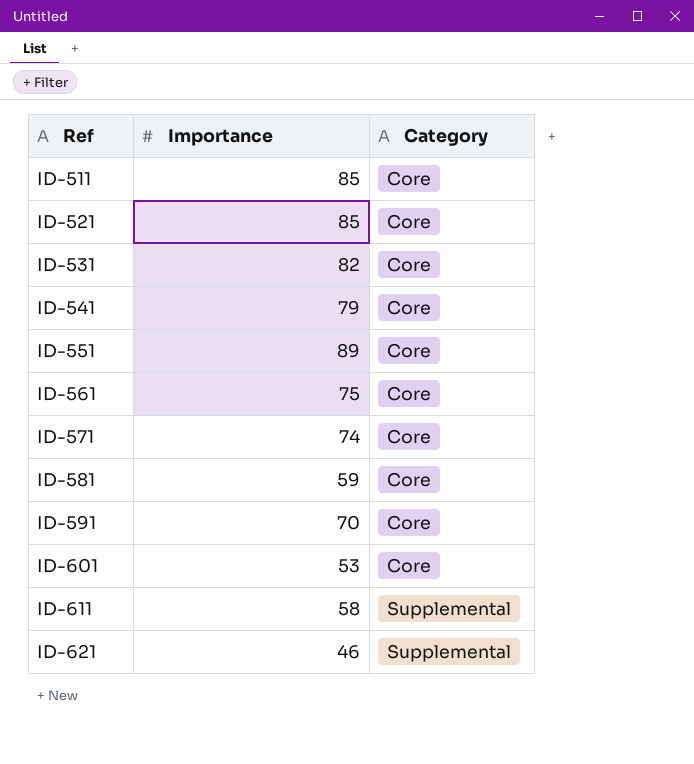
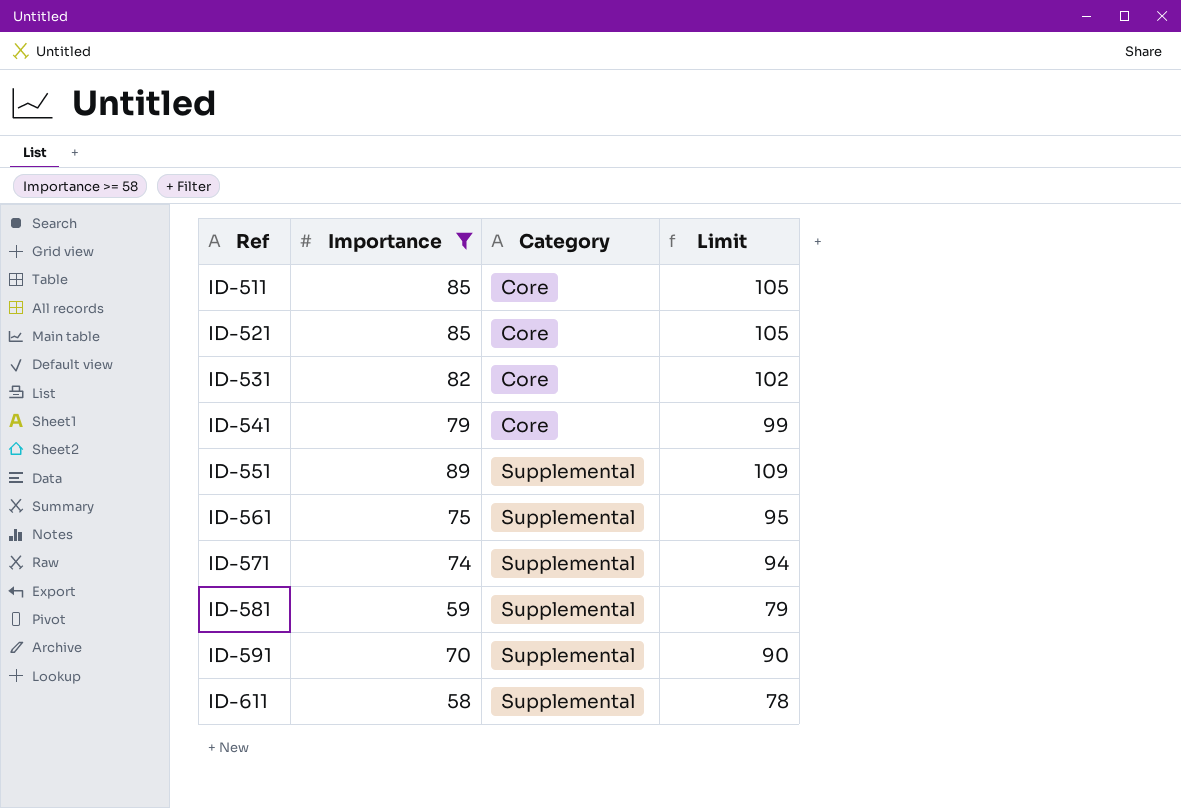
filter: none -> Importance >= 58
column Limit | formula: none -> [Importance] + 20
ID-551 | Category: Core -> Supplemental
ID-561 | Category: Core -> Supplemental
ID-571 | Category: Core -> Supplemental
ID-581 | Category: Core -> Supplemental
ID-591 | Category: Core -> Supplemental

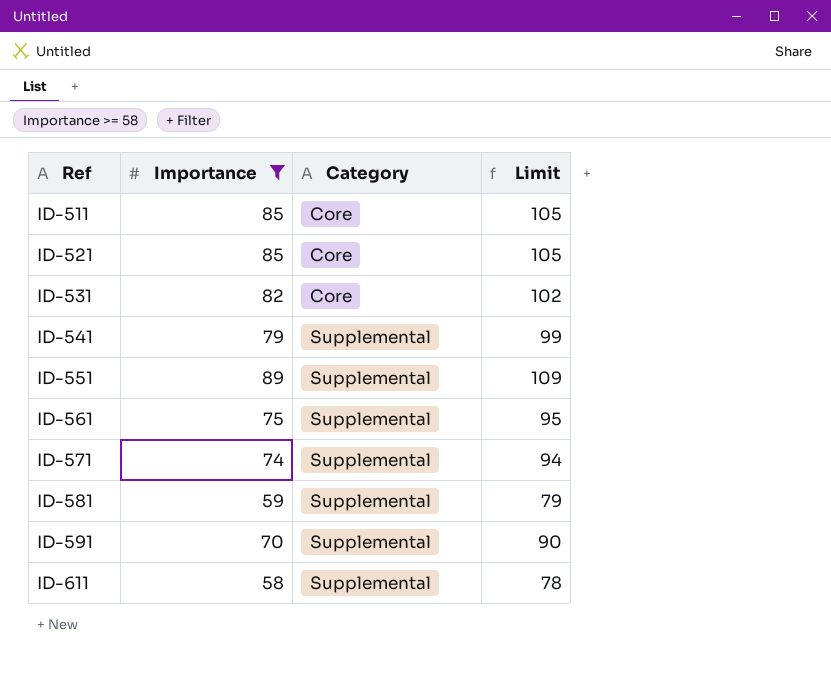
ID-541 | Category: Core -> Supplemental

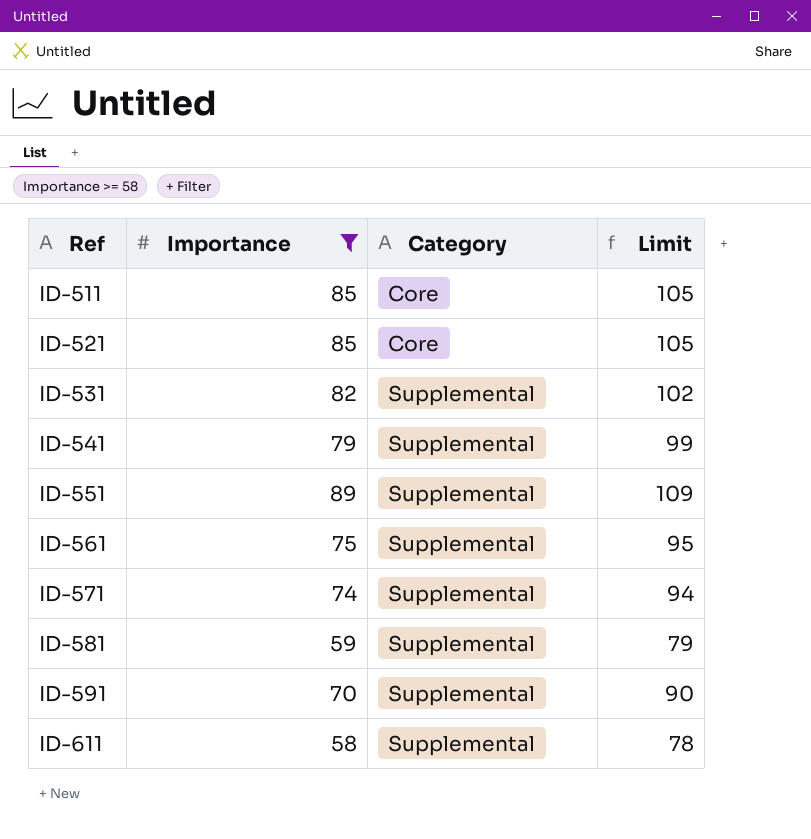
ID-531 | Category: Core -> Supplemental

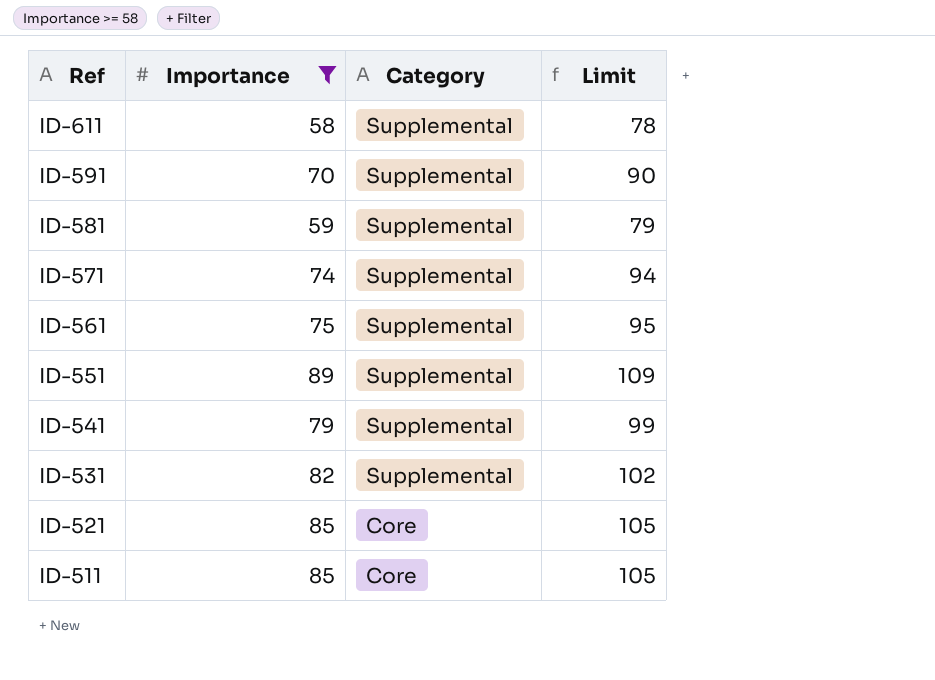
row order: Ref ascending -> Ref descending

